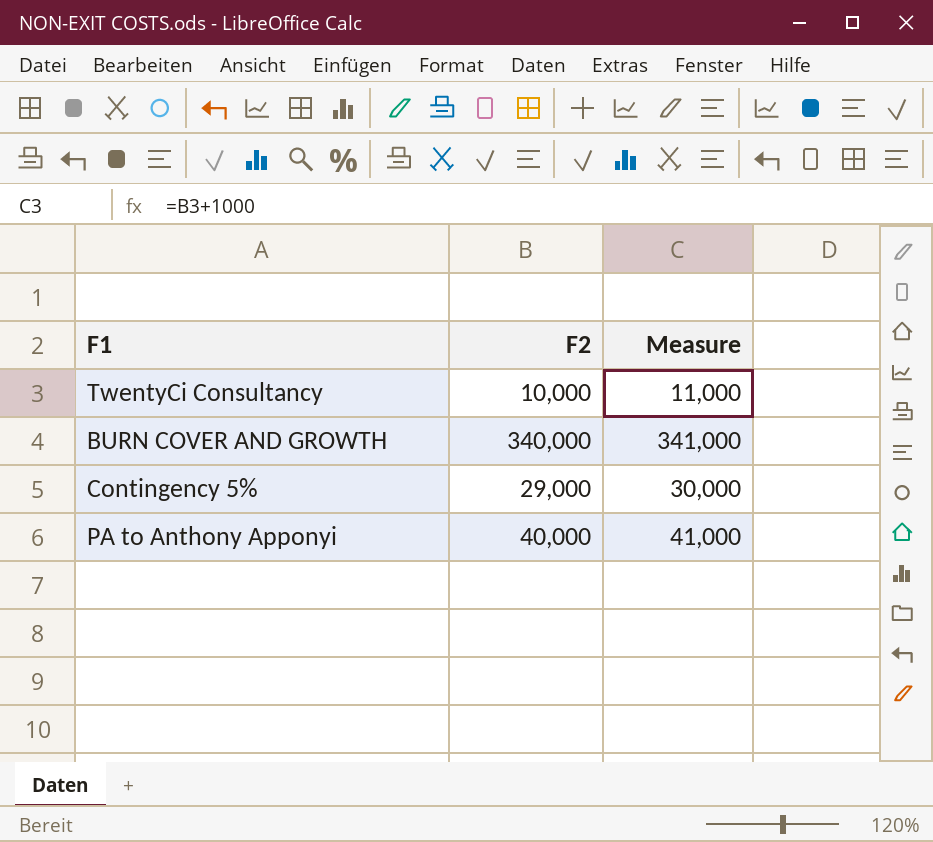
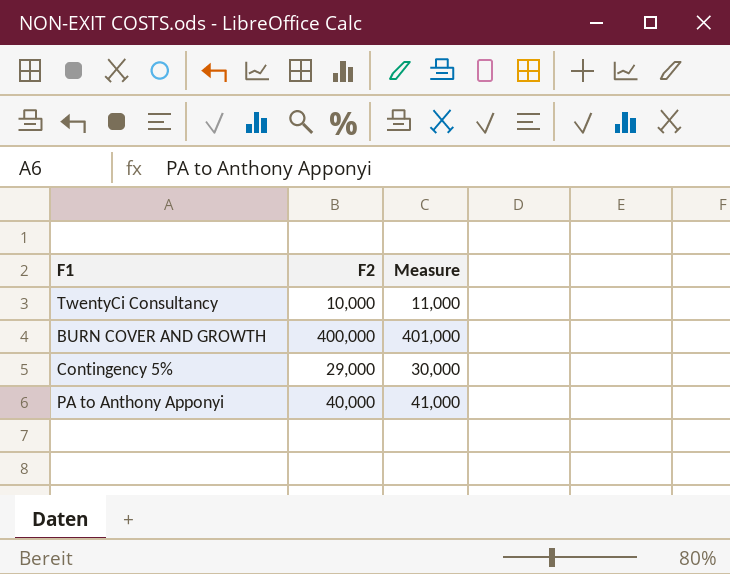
BURN COVER AND GROWTH | F2: 340,000 -> 400,000
BURN COVER AND GROWTH | Measure: 341,000 -> 401,000

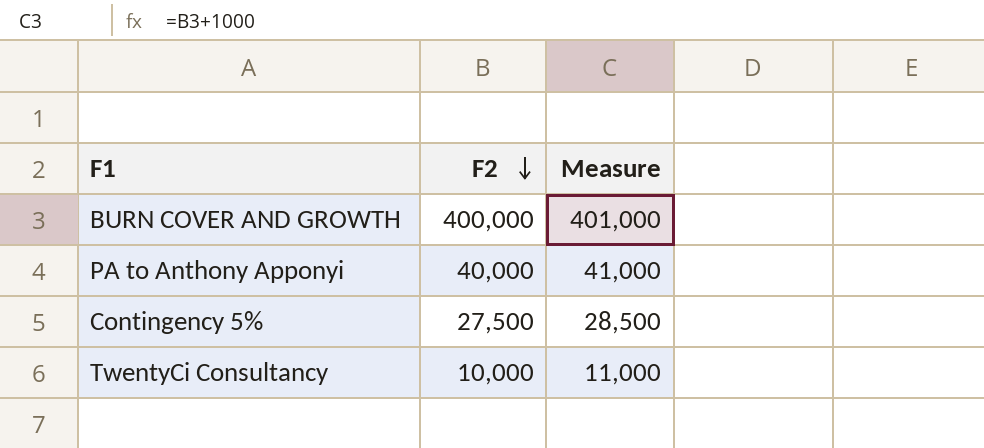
row order: none -> F2 descending
Contingency 5% | F2: 29,000 -> 27,500
Contingency 5% | Measure: 30,000 -> 28,500

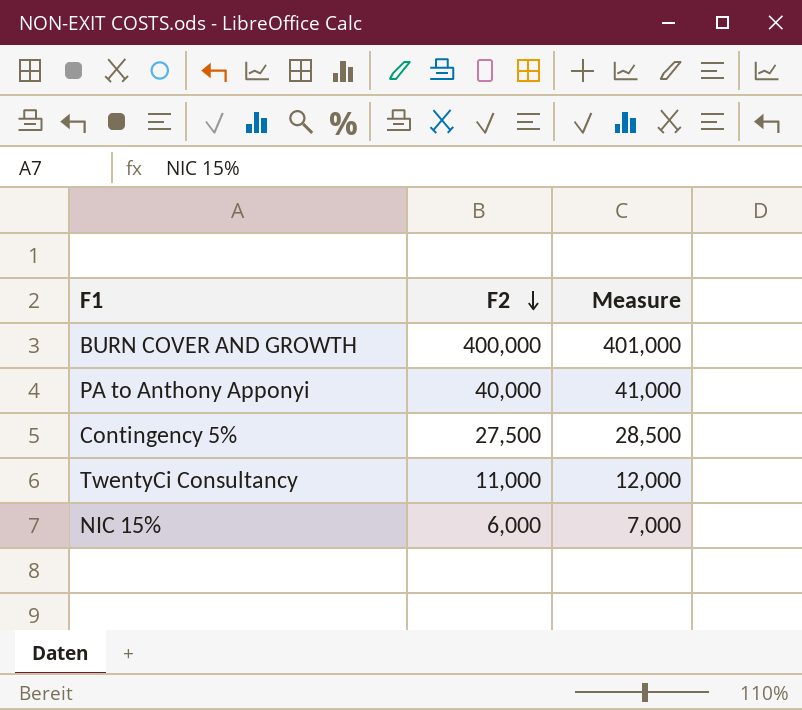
TwentyCi Consultancy | F2: 10,000 -> 11,000
TwentyCi Consultancy | Measure: 11,000 -> 12,000
row NIC 15%: none -> 6,000 | 7,000

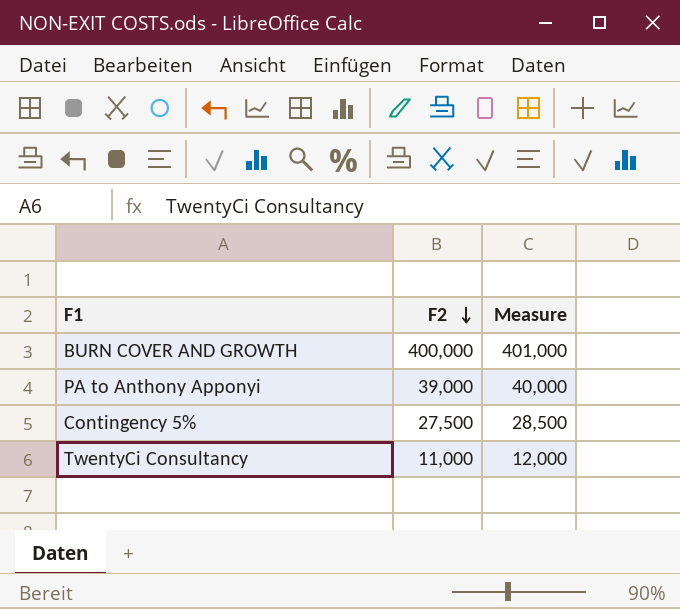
row NIC 15%: 6,000 | 7,000 -> none
PA to Anthony Apponyi | F2: 40,000 -> 39,000
PA to Anthony Apponyi | Measure: 41,000 -> 40,000

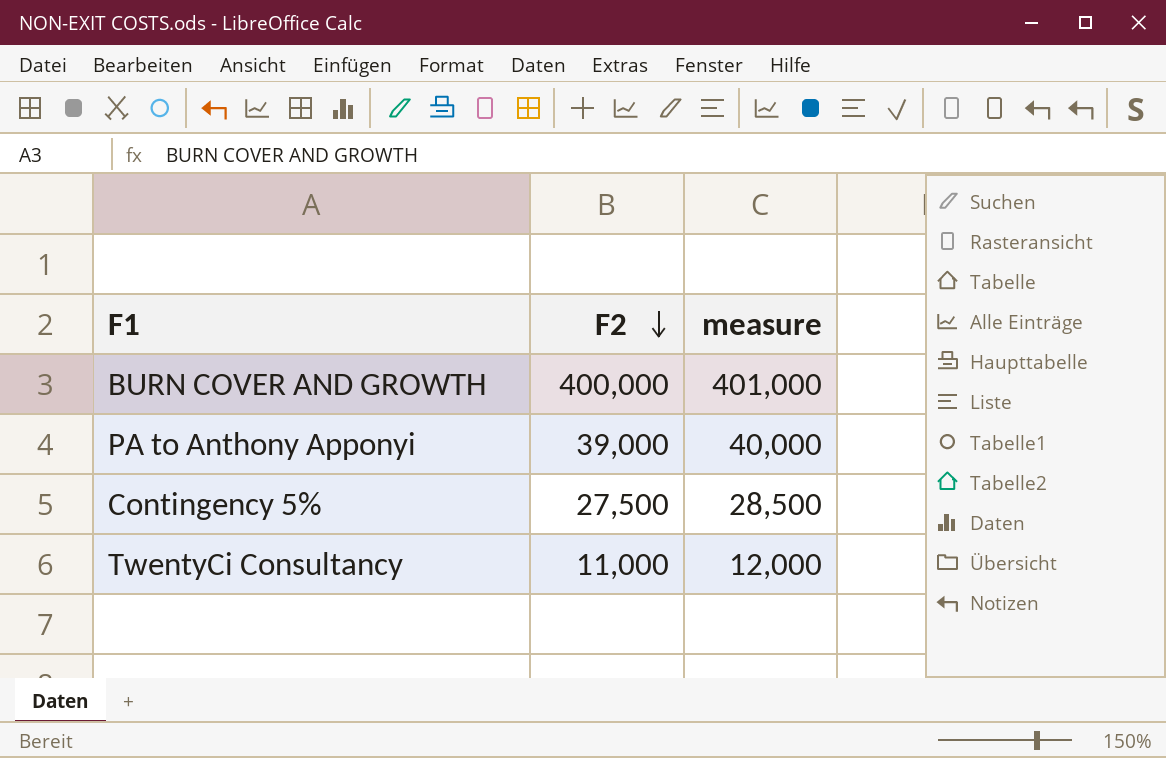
column name: Measure -> measure

